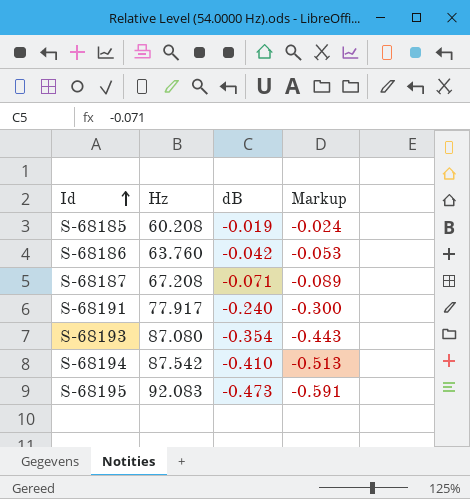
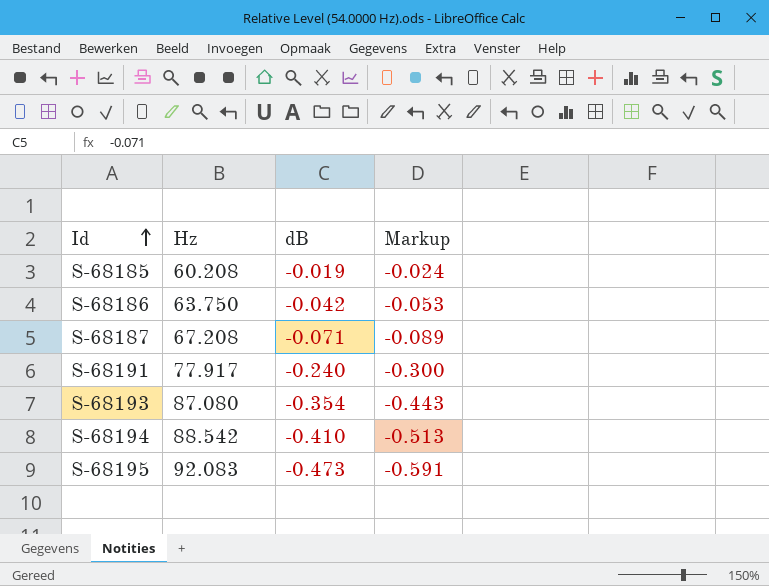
S-68186 | Hz: 63.760 -> 63.750
S-68194 | Hz: 87.542 -> 88.542

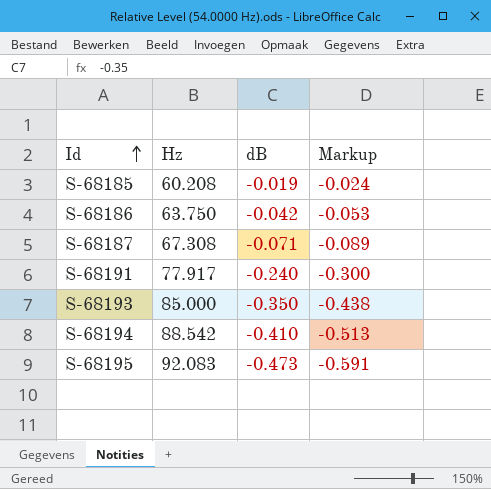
S-68187 | Hz: 67.208 -> 67.308
S-68193 | Hz: 87.080 -> 85.000
S-68193 | dB: -0.354 -> -0.350
S-68193 | Markup: -0.443 -> -0.438

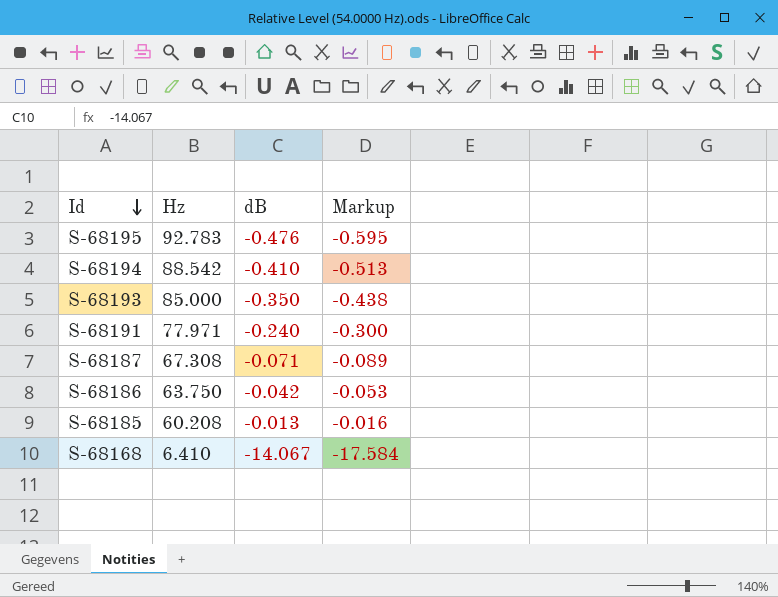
row order: Id ascending -> Id descending
S-68195 | Hz: 92.083 -> 92.783
S-68195 | dB: -0.473 -> -0.476
S-68195 | Markup: -0.591 -> -0.595
S-68191 | Hz: 77.917 -> 77.971
S-68185 | dB: -0.019 -> -0.013
S-68185 | Markup: -0.024 -> -0.016
row S-68168: none -> 6.410 | -14.067 | -17.584

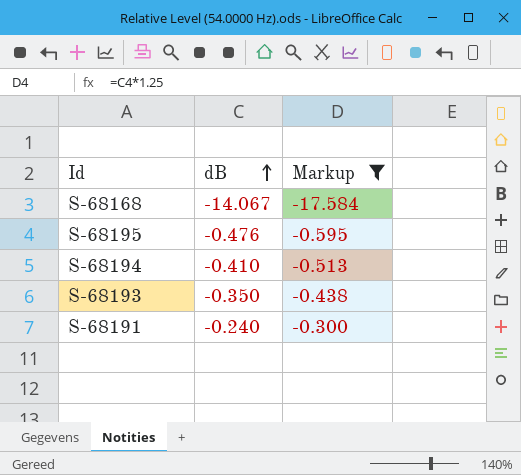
filter: none -> Markup <= -0.300
row order: Id descending -> dB ascending
column Hz | position: 2 -> none

